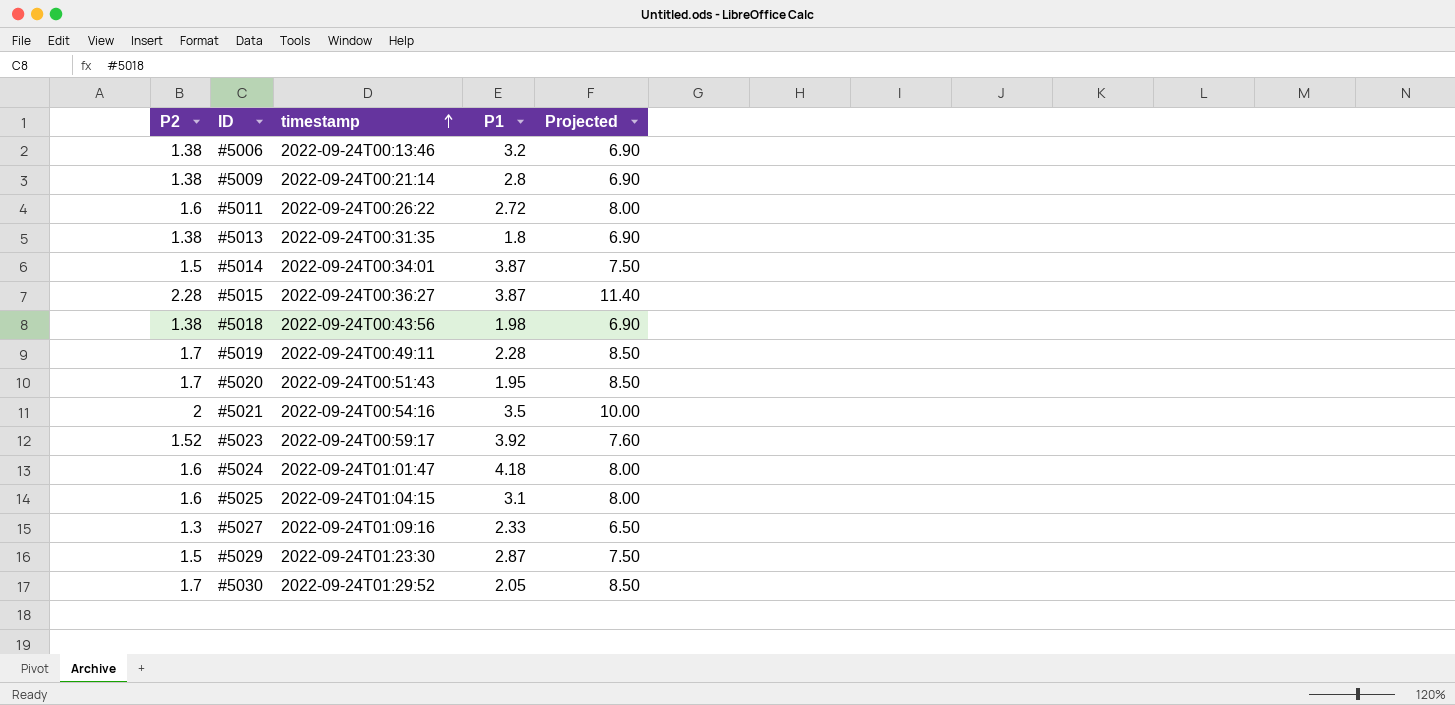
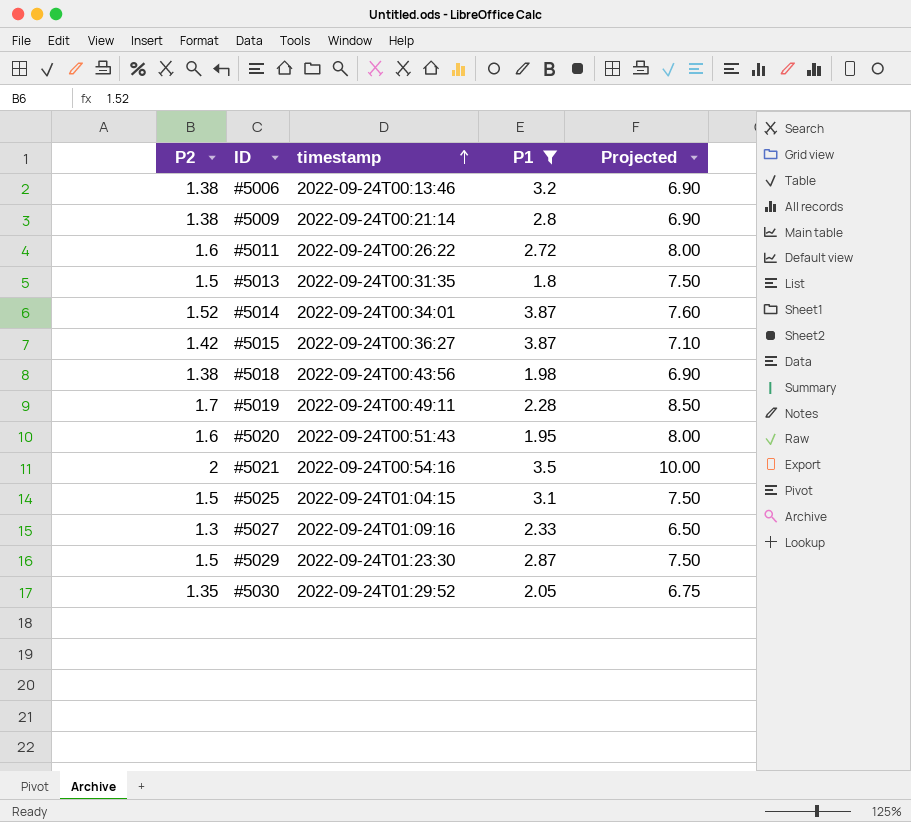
filter: none -> P1 <= 3.87
#5013 | P2: 1.38 -> 1.5
#5013 | Projected: 6.90 -> 7.50
#5014 | P2: 1.5 -> 1.52
#5014 | Projected: 7.50 -> 7.60
#5015 | P2: 2.28 -> 1.42
#5015 | Projected: 11.40 -> 7.10
#5020 | P2: 1.7 -> 1.6
#5020 | Projected: 8.50 -> 8.00
#5025 | P2: 1.6 -> 1.5
#5025 | Projected: 8.00 -> 7.50
#5030 | P2: 1.7 -> 1.35
#5030 | Projected: 8.50 -> 6.75

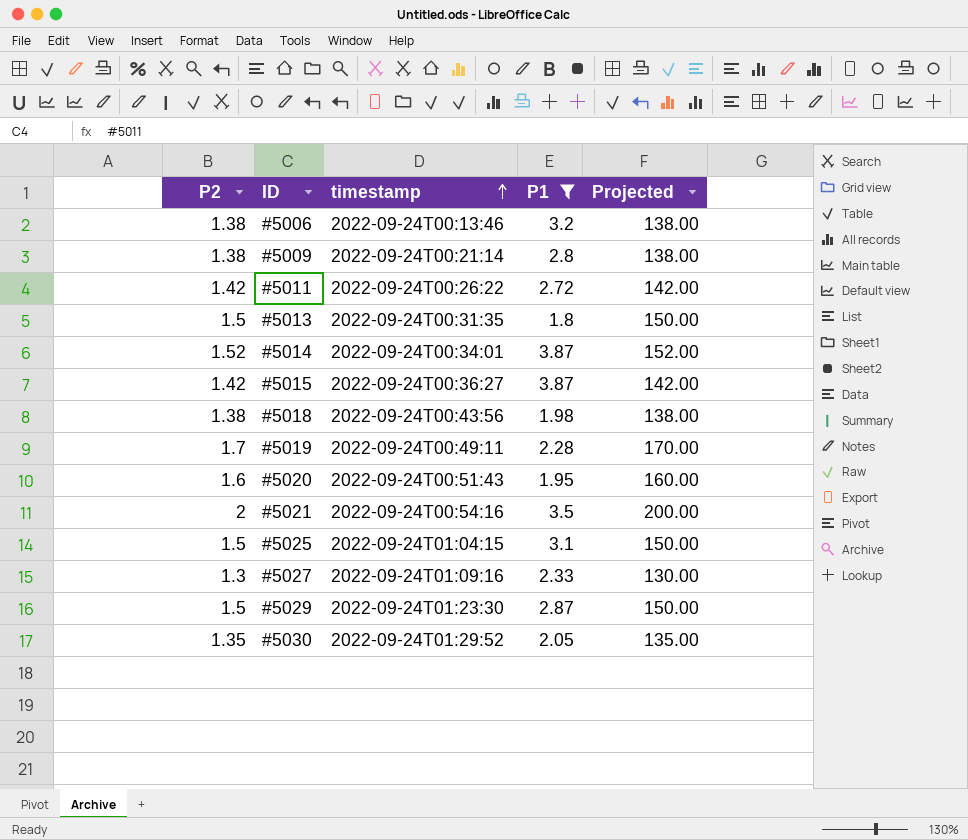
column Projected | formula: [P2] * 5 -> [P2] * 100
#5011 | P2: 1.6 -> 1.42

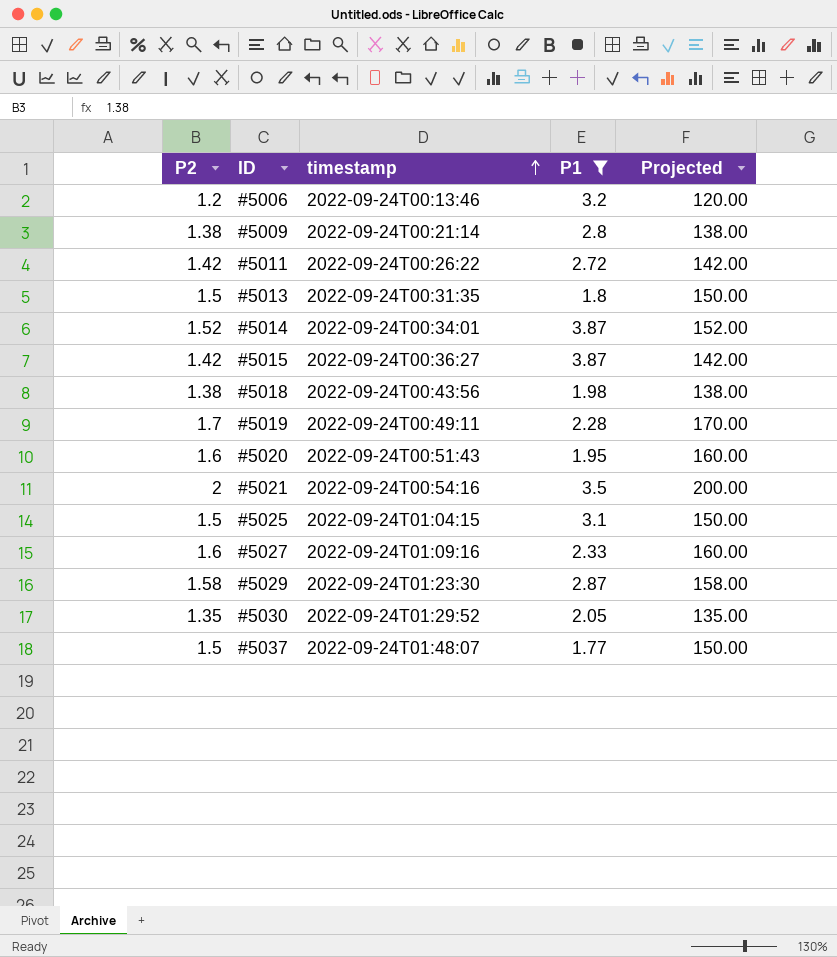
#5006 | P2: 1.38 -> 1.2
#5006 | Projected: 138.00 -> 120.00
#5027 | P2: 1.3 -> 1.6
#5027 | Projected: 130.00 -> 160.00
#5029 | P2: 1.5 -> 1.58
#5029 | Projected: 150.00 -> 158.00
row #5037: none -> 1.5 | 2022-09-24T01:48:07 | 1.77 | 150.00

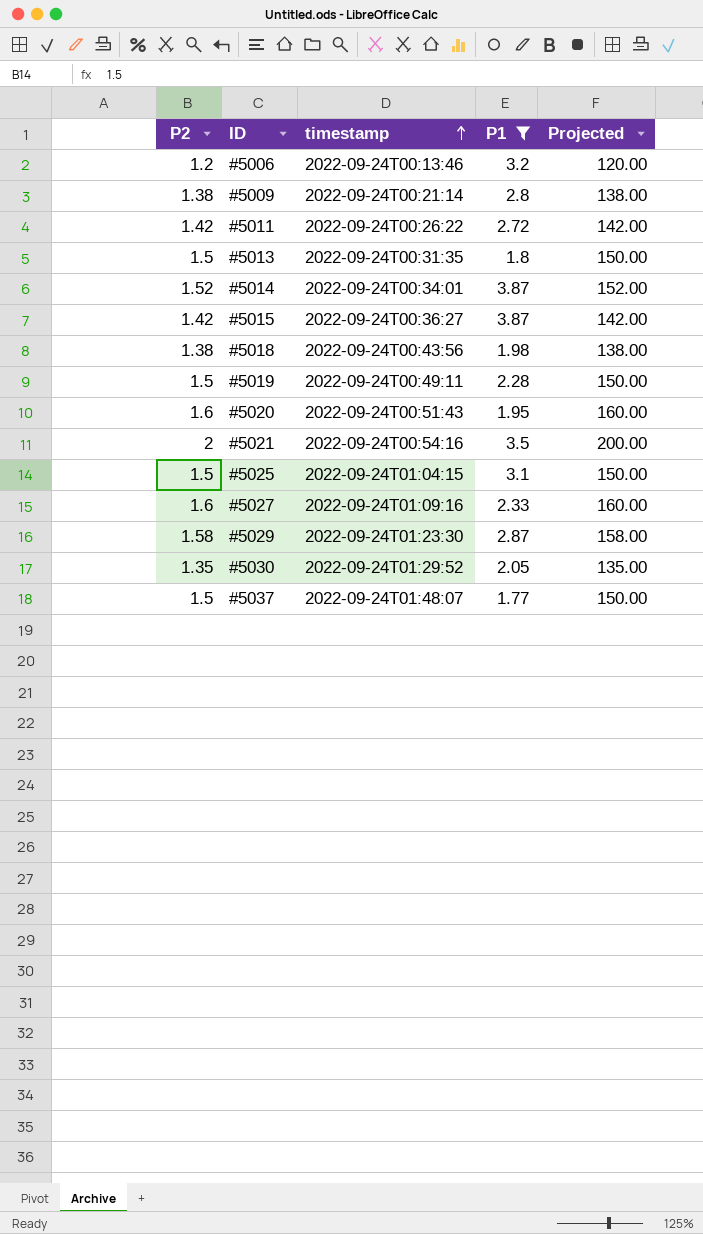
#5019 | P2: 1.7 -> 1.5
#5019 | Projected: 170.00 -> 150.00

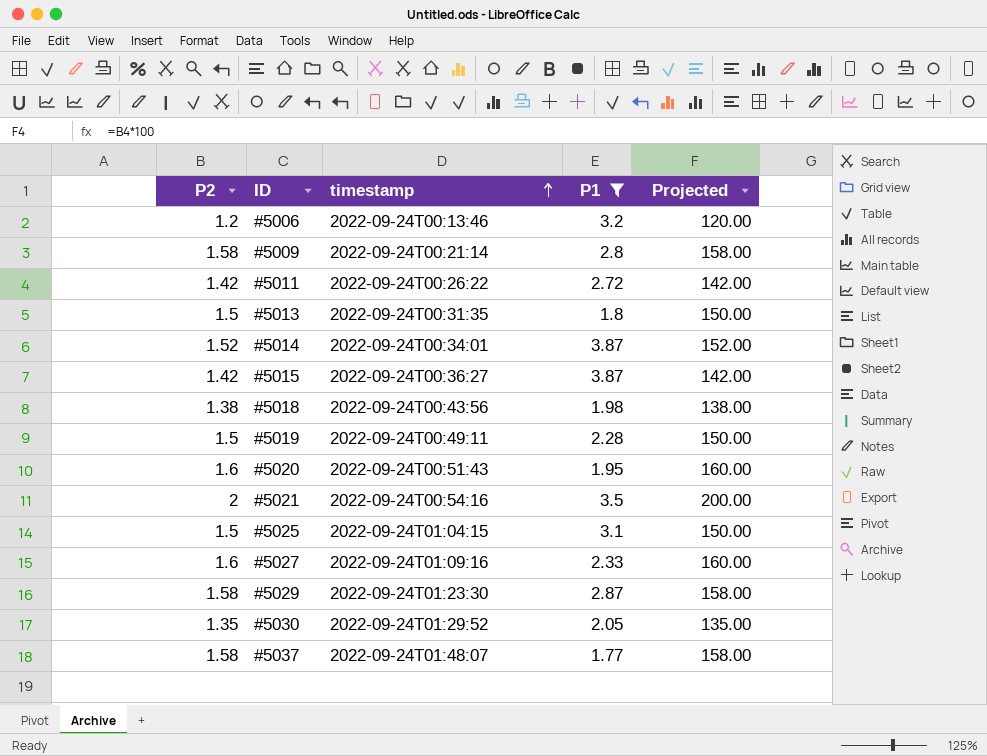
#5009 | P2: 1.38 -> 1.58
#5009 | Projected: 138.00 -> 158.00
#5037 | P2: 1.5 -> 1.58
#5037 | Projected: 150.00 -> 158.00

